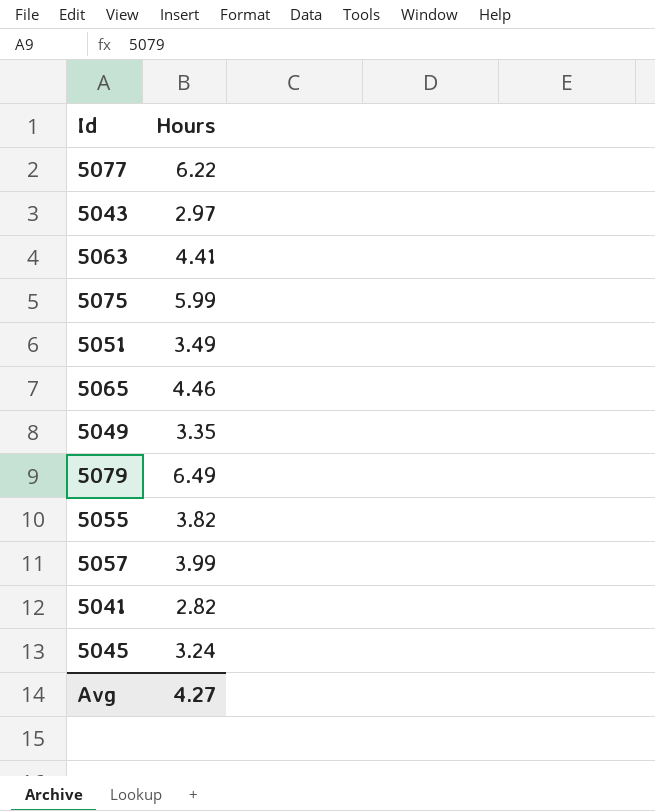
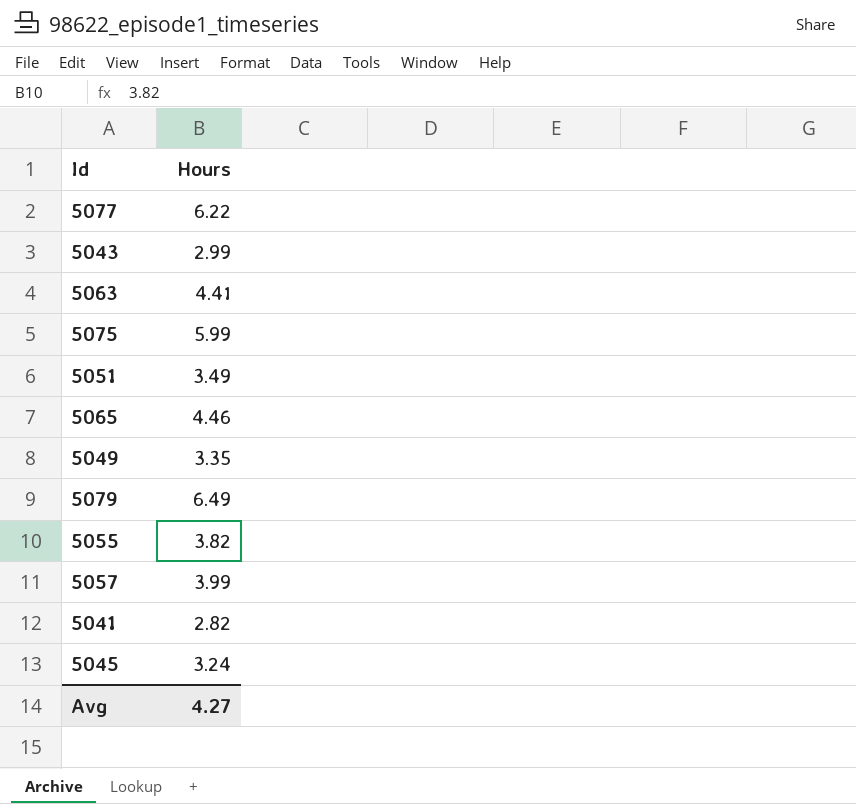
5043 | Hours: 2.97 -> 2.99

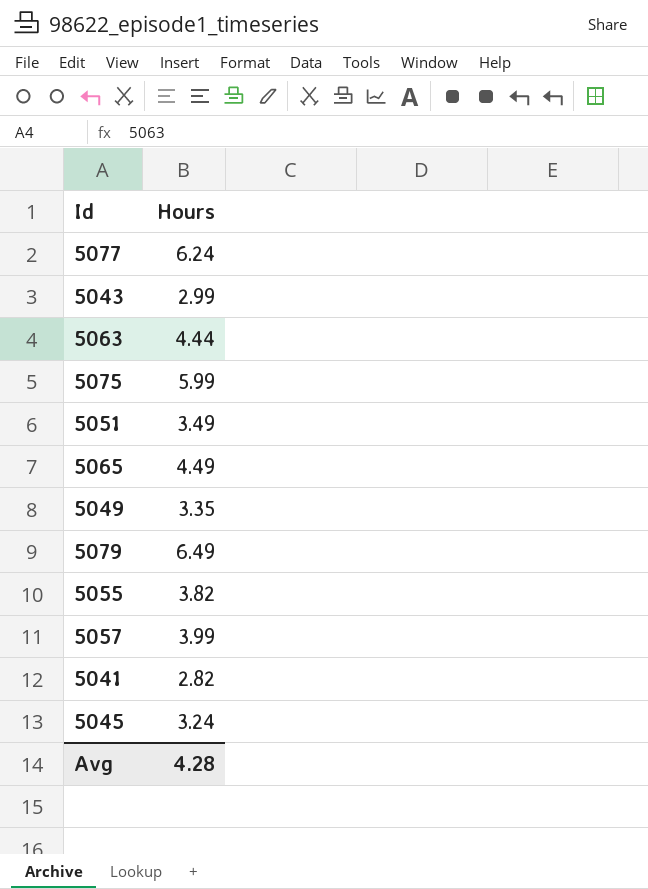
5077 | Hours: 6.22 -> 6.24
5063 | Hours: 4.41 -> 4.44
5065 | Hours: 4.46 -> 4.49
Avg | Hours: 4.27 -> 4.28

